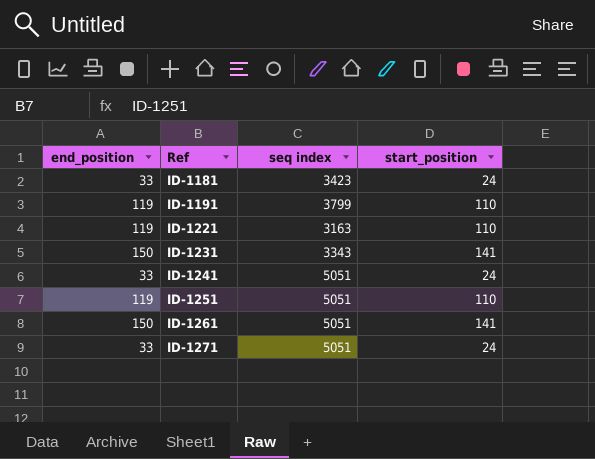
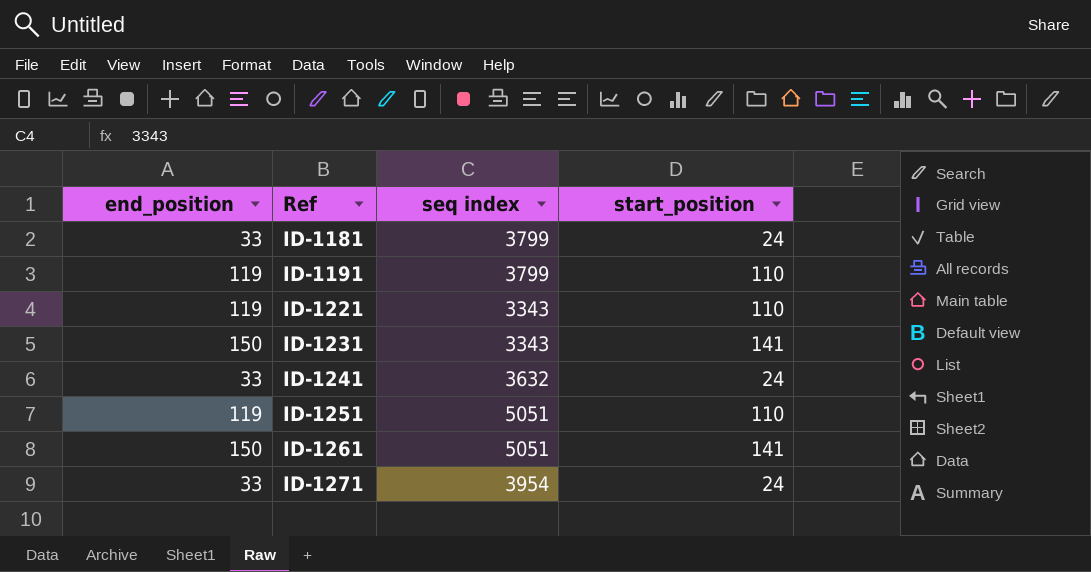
ID-1181 | seq index: 3423 -> 3799
ID-1221 | seq index: 3163 -> 3343
ID-1241 | seq index: 5051 -> 3632
ID-1271 | seq index: 5051 -> 3954

